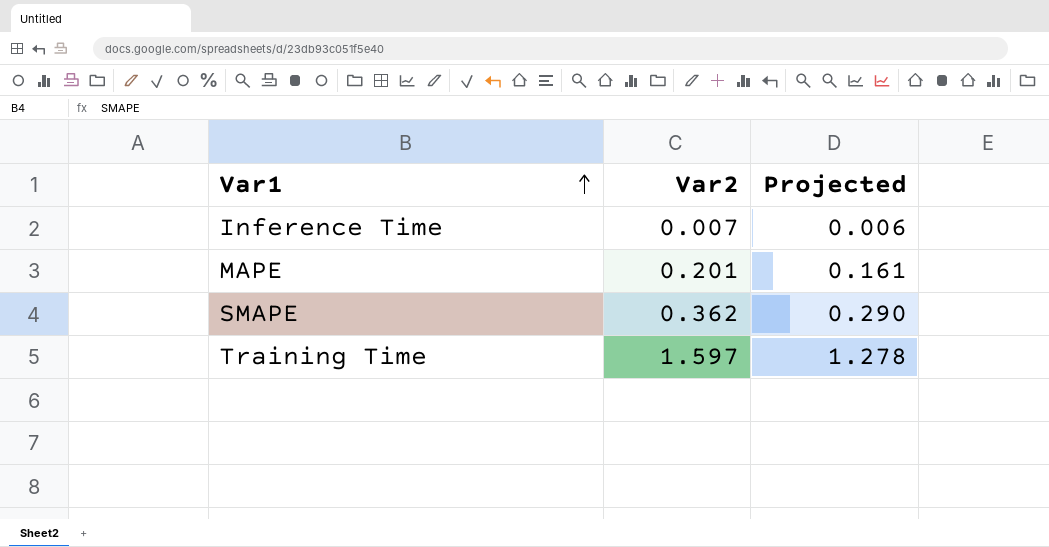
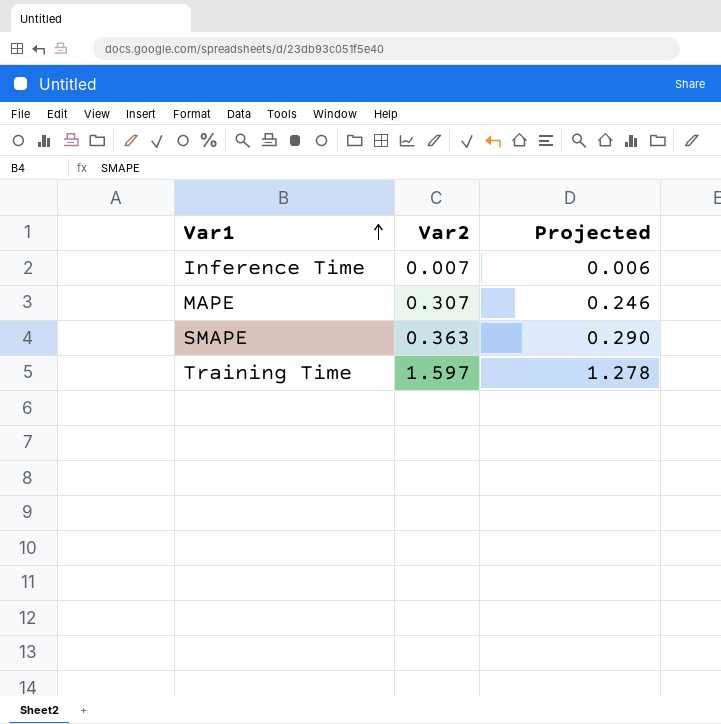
MAPE | Var2: 0.201 -> 0.307
MAPE | Projected: 0.161 -> 0.246
SMAPE | Var2: 0.362 -> 0.363

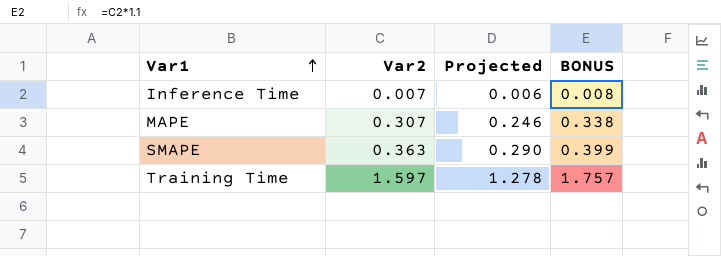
column BONUS | formula: none -> [Var2] * 1.1

